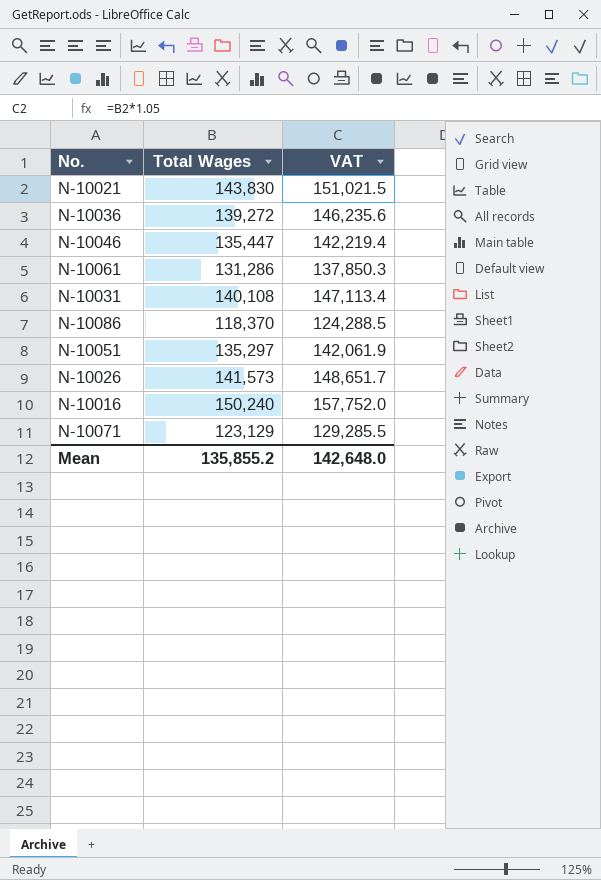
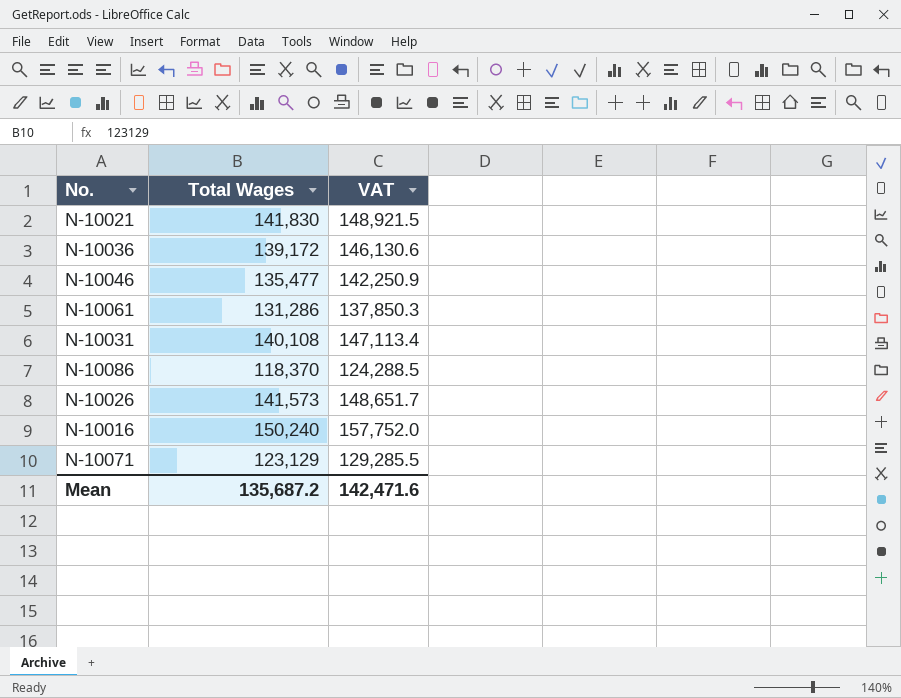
row N-10051: 135,297 | 142,061.9 -> none
N-10021 | Total Wages: 143,830 -> 141,830
N-10021 | VAT: 151,021.5 -> 148,921.5
N-10036 | Total Wages: 139,272 -> 139,172
N-10036 | VAT: 146,235.6 -> 146,130.6
N-10046 | Total Wages: 135,447 -> 135,477
N-10046 | VAT: 142,219.4 -> 142,250.9
Mean | Total Wages: 135,855.2 -> 135,687.2
Mean | VAT: 142,648.0 -> 142,471.6

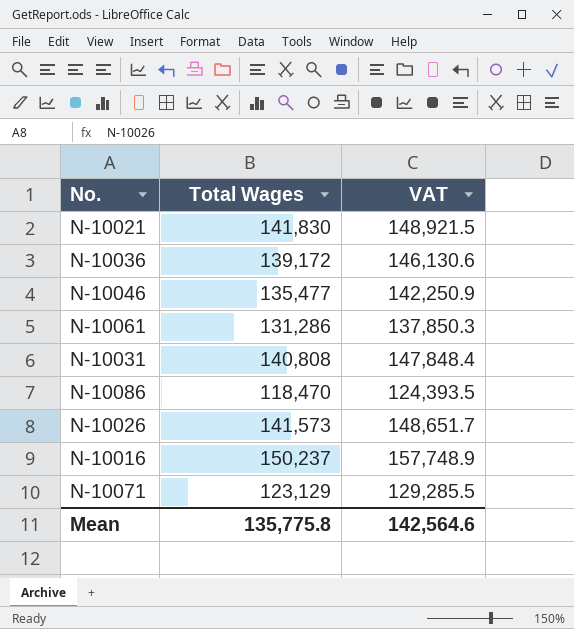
N-10031 | Total Wages: 140,108 -> 140,808
N-10031 | VAT: 147,113.4 -> 147,848.4
N-10086 | Total Wages: 118,370 -> 118,470
N-10086 | VAT: 124,288.5 -> 124,393.5
N-10016 | Total Wages: 150,240 -> 150,237
N-10016 | VAT: 157,752.0 -> 157,748.9
Mean | Total Wages: 135,687.2 -> 135,775.8
Mean | VAT: 142,471.6 -> 142,564.6

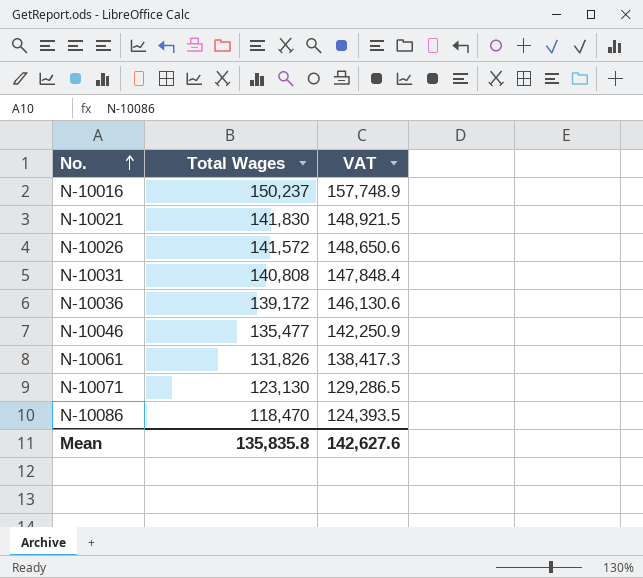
row order: none -> No. ascending
N-10026 | Total Wages: 141,573 -> 141,572
N-10026 | VAT: 148,651.7 -> 148,650.6
N-10061 | Total Wages: 131,286 -> 131,826
N-10061 | VAT: 137,850.3 -> 138,417.3
N-10071 | Total Wages: 123,129 -> 123,130
N-10071 | VAT: 129,285.5 -> 129,286.5
Mean | Total Wages: 135,775.8 -> 135,835.8
Mean | VAT: 142,564.6 -> 142,627.6

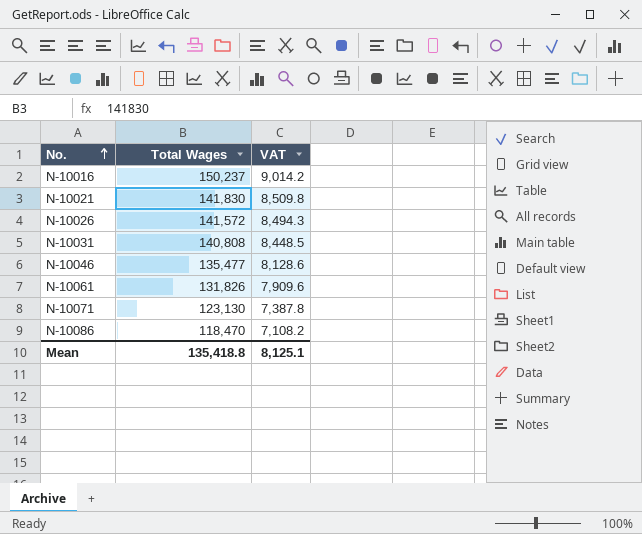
column VAT | formula: [Total Wages] * 1.05 -> [Total Wages] * 0.06
row N-10036: 139,172 | 146,130.6 -> none
Mean | Total Wages: 135,835.8 -> 135,418.8
Mean | VAT: 142,627.6 -> 8,125.1

